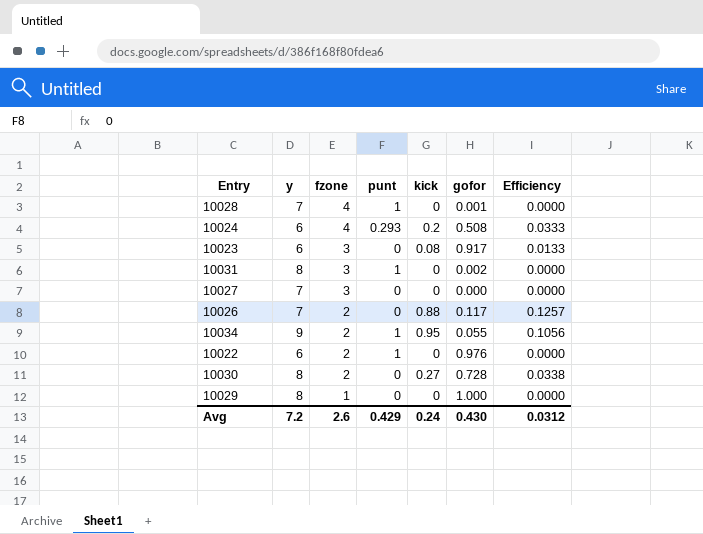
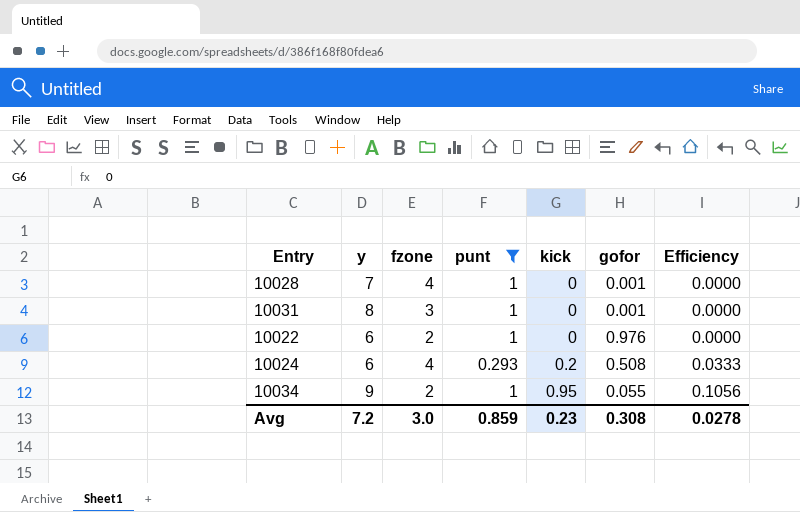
filter: none -> punt != 0
row order: fzone descending -> kick ascending
10031 | gofor: 0.002 -> 0.001
Avg | fzone: 2.6 -> 3.0
Avg | punt: 0.429 -> 0.859
Avg | kick: 0.24 -> 0.23
Avg | gofor: 0.430 -> 0.308
Avg | Efficiency: 0.0312 -> 0.0278

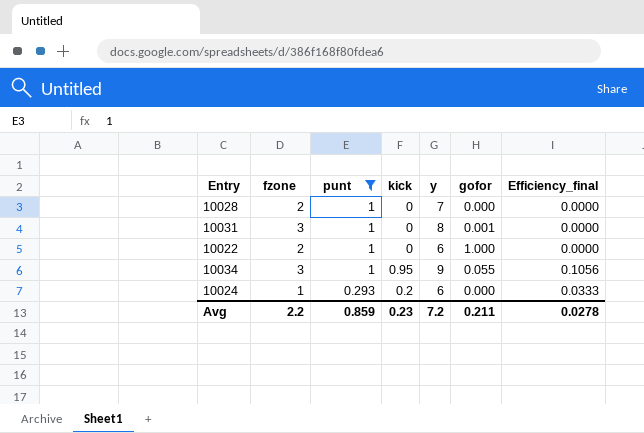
row order: kick ascending -> punt descending
column y | position: 2 -> 5
column name: Efficiency -> Efficiency_final
10028 | fzone: 4 -> 2
10028 | gofor: 0.001 -> 0.000
10022 | gofor: 0.976 -> 1.000
10034 | fzone: 2 -> 3
10024 | fzone: 4 -> 1
10024 | gofor: 0.508 -> 0.000
Avg | fzone: 3.0 -> 2.2
Avg | gofor: 0.308 -> 0.211

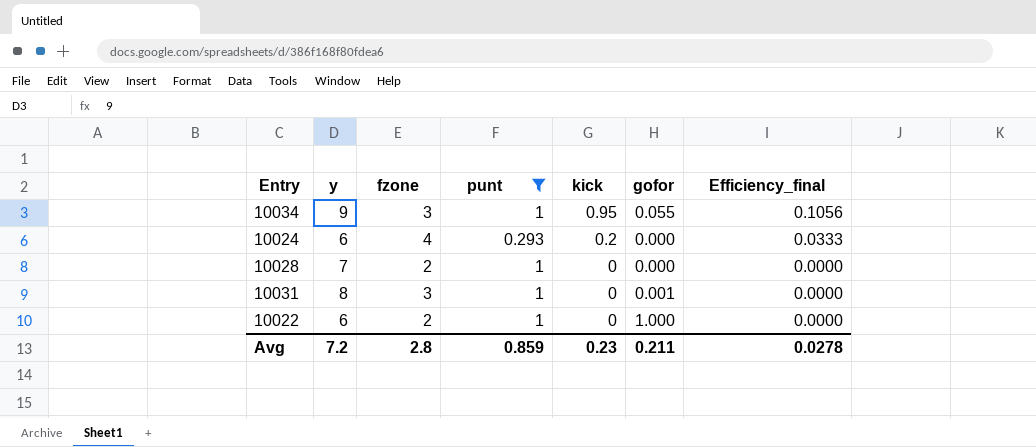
row order: punt descending -> kick descending
column y | position: 5 -> 2
10024 | fzone: 1 -> 4
Avg | fzone: 2.2 -> 2.8

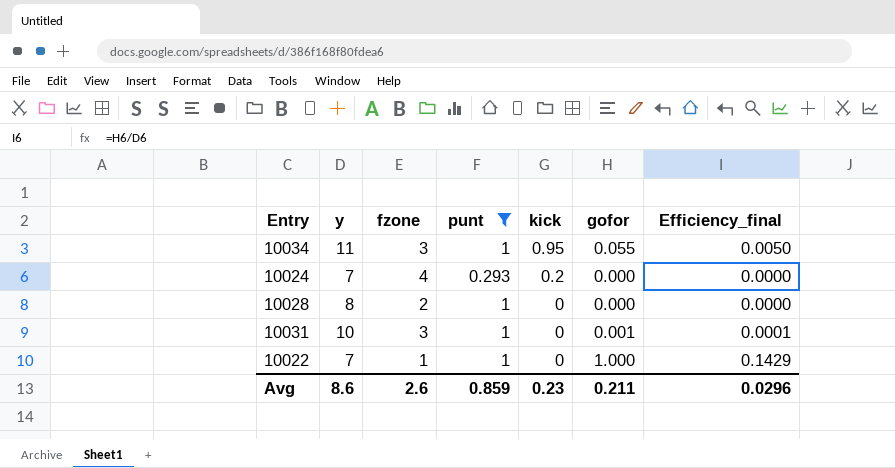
column Efficiency_final | formula: [kick] / [y] -> [gofor] / [y]
10034 | y: 9 -> 11
10024 | y: 6 -> 7
10028 | y: 7 -> 8
10031 | y: 8 -> 10
10022 | y: 6 -> 7
10022 | fzone: 2 -> 1
Avg | y: 7.2 -> 8.6
Avg | fzone: 2.8 -> 2.6
Avg | Efficiency_final: 0.0278 -> 0.0296

